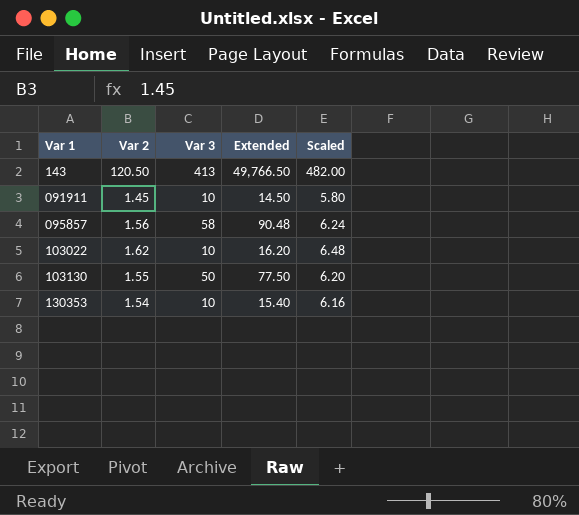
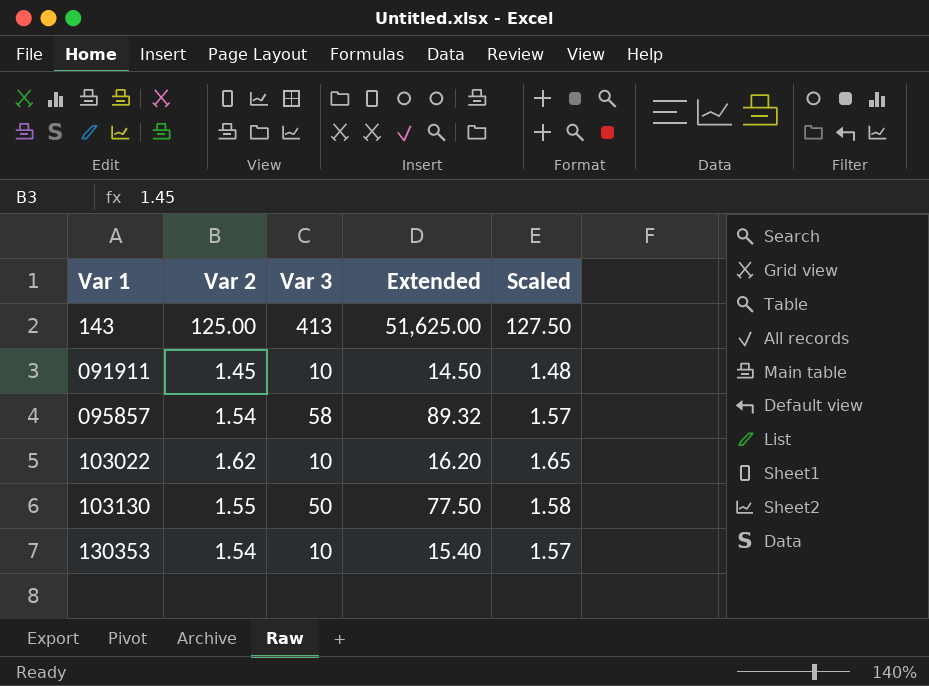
column Scaled | formula: [Var 2] * 4 -> [Var 2] * 1.02
143 | Var 2: 120.50 -> 125.00
143 | Extended: 49,766.50 -> 51,625.00
095857 | Var 2: 1.56 -> 1.54
095857 | Extended: 90.48 -> 89.32

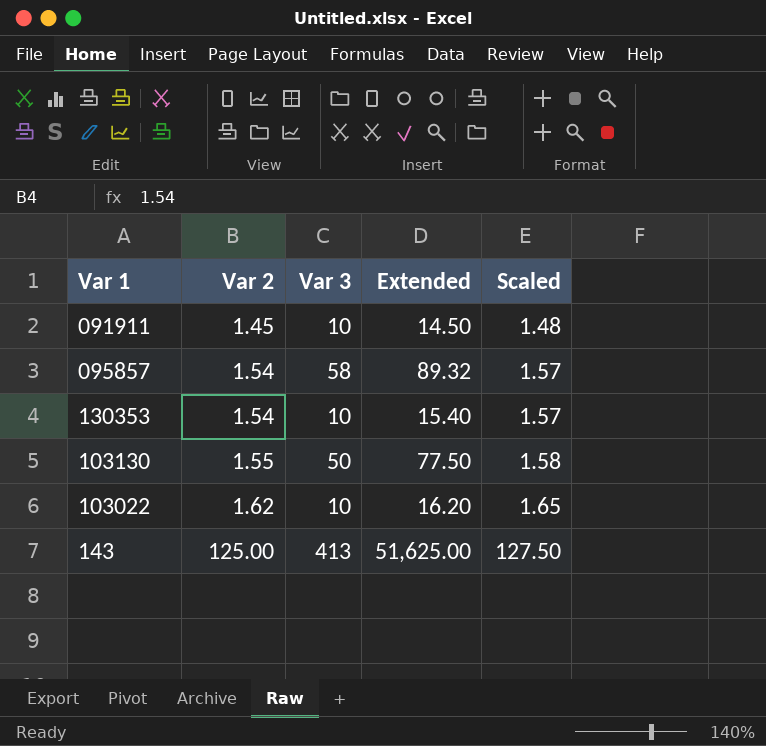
row order: Var 1 ascending -> Var 2 ascending

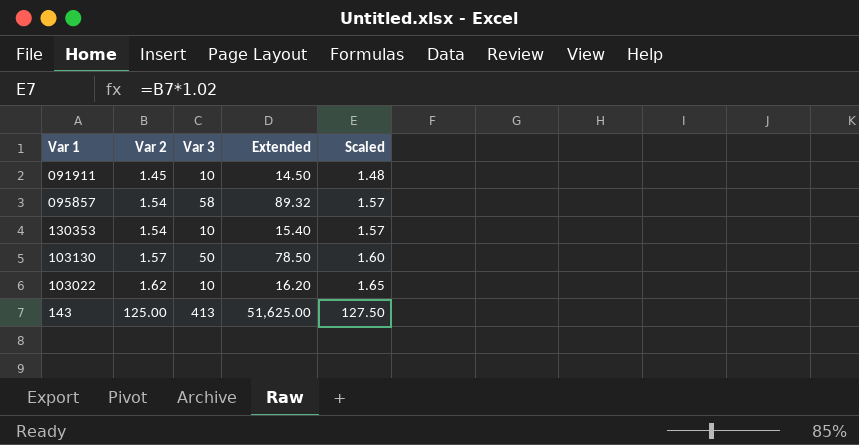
103130 | Var 2: 1.55 -> 1.57
103130 | Extended: 77.50 -> 78.50
103130 | Scaled: 1.58 -> 1.60

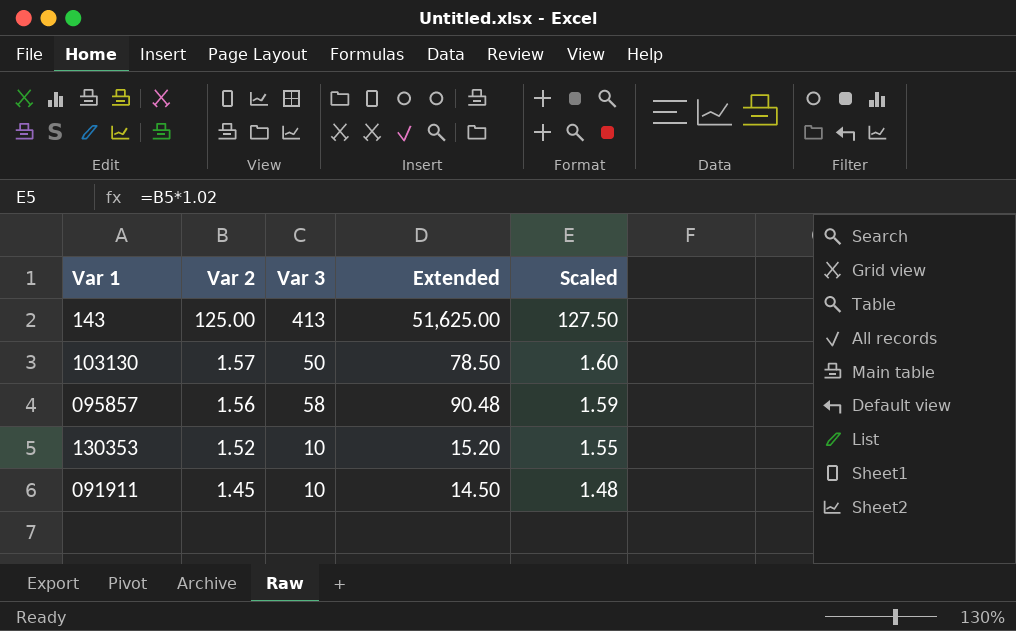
row order: Var 2 ascending -> Var 2 descending
row 103022: 1.62 | 10 | 16.20 | 1.65 -> none
095857 | Var 2: 1.54 -> 1.56
095857 | Extended: 89.32 -> 90.48
095857 | Scaled: 1.57 -> 1.59
130353 | Var 2: 1.54 -> 1.52
130353 | Extended: 15.40 -> 15.20
130353 | Scaled: 1.57 -> 1.55

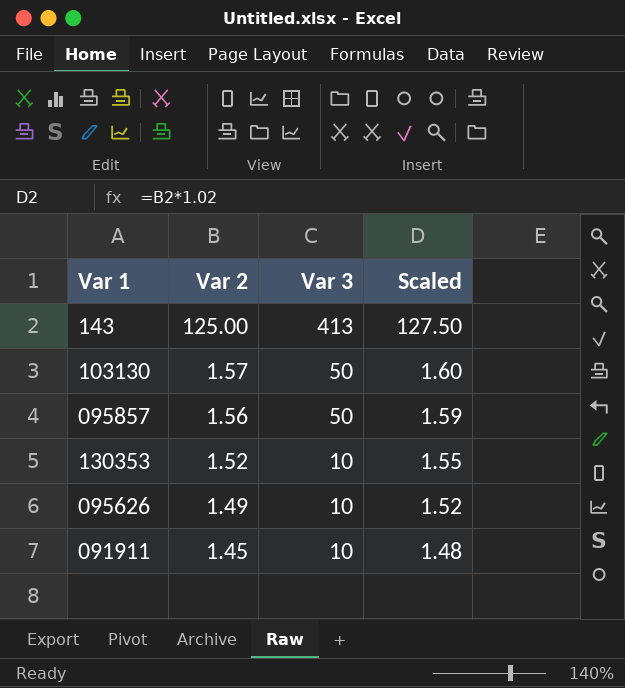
column Extended | formula: [Var 2] * [Var 3] -> none
095857 | Var 3: 58 -> 50
row 095626: none -> 1.49 | 10 | 1.52

